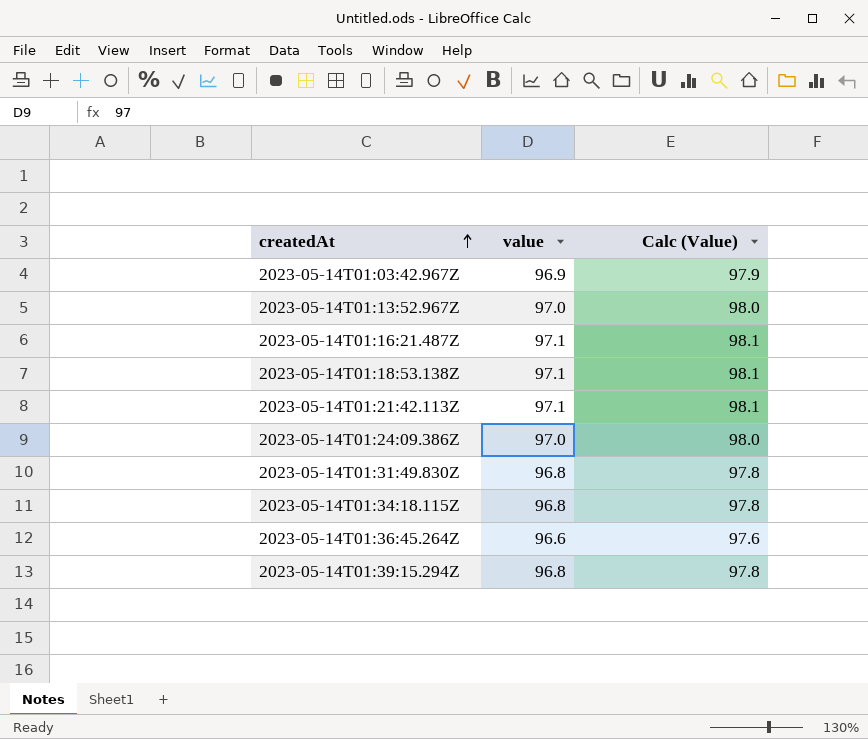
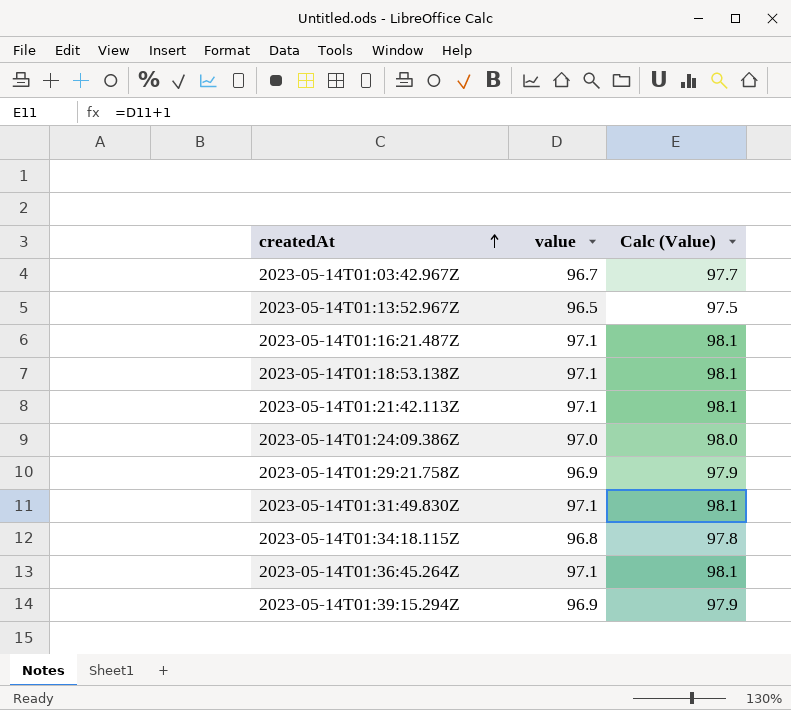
2023-05-14T01:03:42.967Z | value: 96.9 -> 96.7
2023-05-14T01:03:42.967Z | Calc (Value): 97.9 -> 97.7
2023-05-14T01:13:52.967Z | value: 97.0 -> 96.5
2023-05-14T01:13:52.967Z | Calc (Value): 98.0 -> 97.5
row 2023-05-14T01:29:21.758Z: none -> 96.9 | 97.9
2023-05-14T01:31:49.830Z | value: 96.8 -> 97.1
2023-05-14T01:31:49.830Z | Calc (Value): 97.8 -> 98.1
2023-05-14T01:36:45.264Z | value: 96.6 -> 97.1
2023-05-14T01:36:45.264Z | Calc (Value): 97.6 -> 98.1
2023-05-14T01:39:15.294Z | value: 96.8 -> 96.9
2023-05-14T01:39:15.294Z | Calc (Value): 97.8 -> 97.9

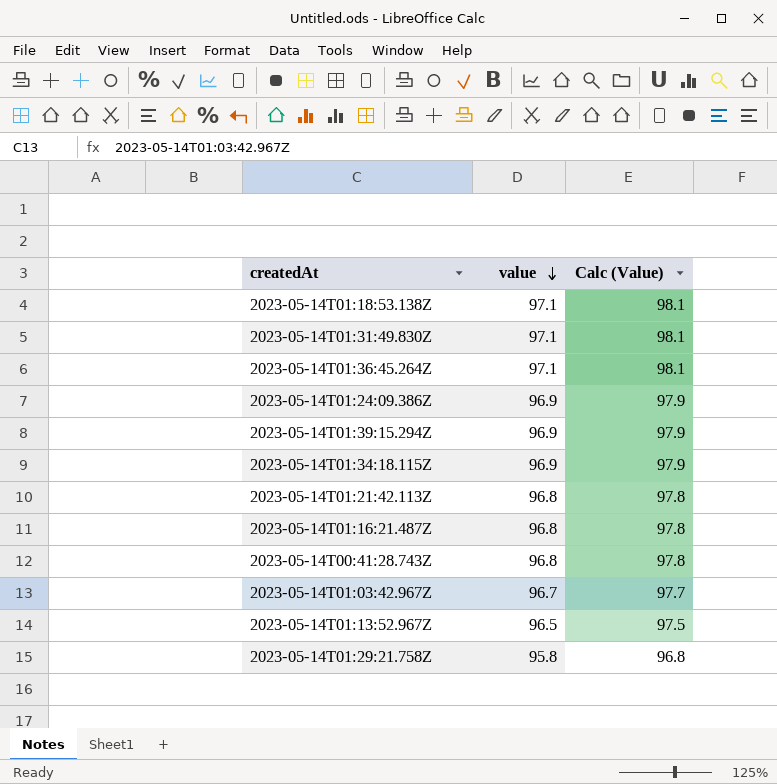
row order: createdAt ascending -> value descending
2023-05-14T01:24:09.386Z | value: 97.0 -> 96.9
2023-05-14T01:24:09.386Z | Calc (Value): 98.0 -> 97.9
2023-05-14T01:34:18.115Z | value: 96.8 -> 96.9
2023-05-14T01:34:18.115Z | Calc (Value): 97.8 -> 97.9
2023-05-14T01:21:42.113Z | value: 97.1 -> 96.8
2023-05-14T01:21:42.113Z | Calc (Value): 98.1 -> 97.8
2023-05-14T01:16:21.487Z | value: 97.1 -> 96.8
2023-05-14T01:16:21.487Z | Calc (Value): 98.1 -> 97.8
row 2023-05-14T00:41:28.743Z: none -> 96.8 | 97.8
2023-05-14T01:29:21.758Z | value: 96.9 -> 95.8
2023-05-14T01:29:21.758Z | Calc (Value): 97.9 -> 96.8

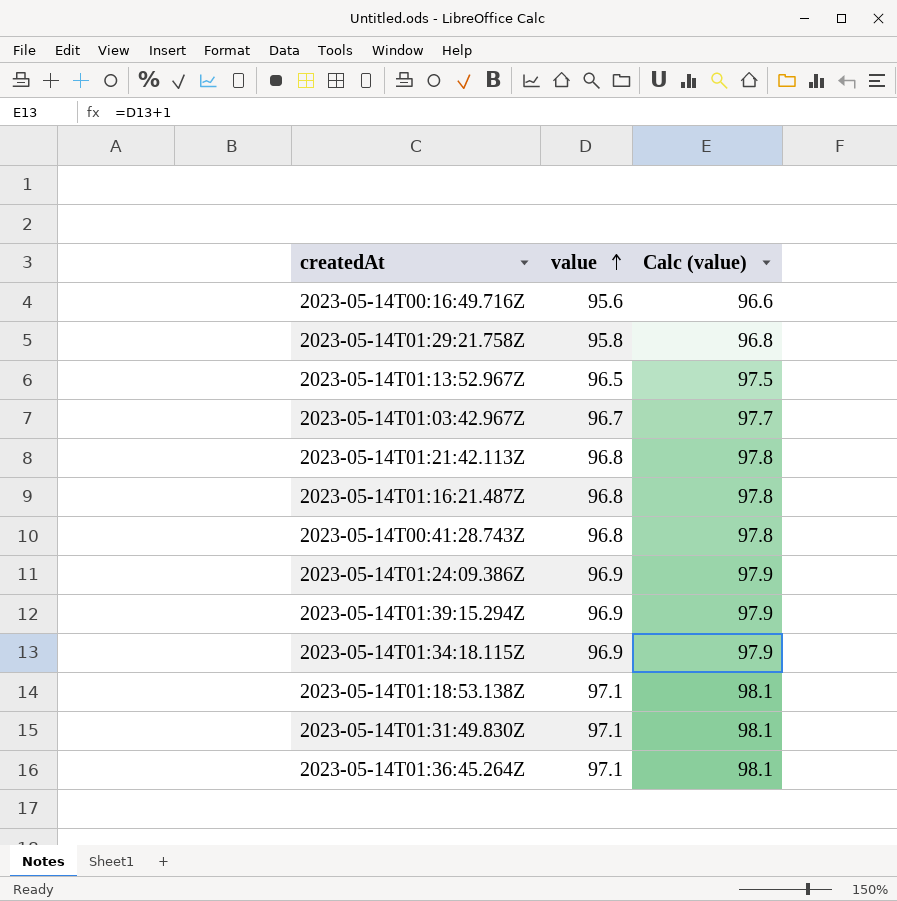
row order: value descending -> value ascending
column name: Calc (Value) -> Calc (value)
row 2023-05-14T00:16:49.716Z: none -> 95.6 | 96.6

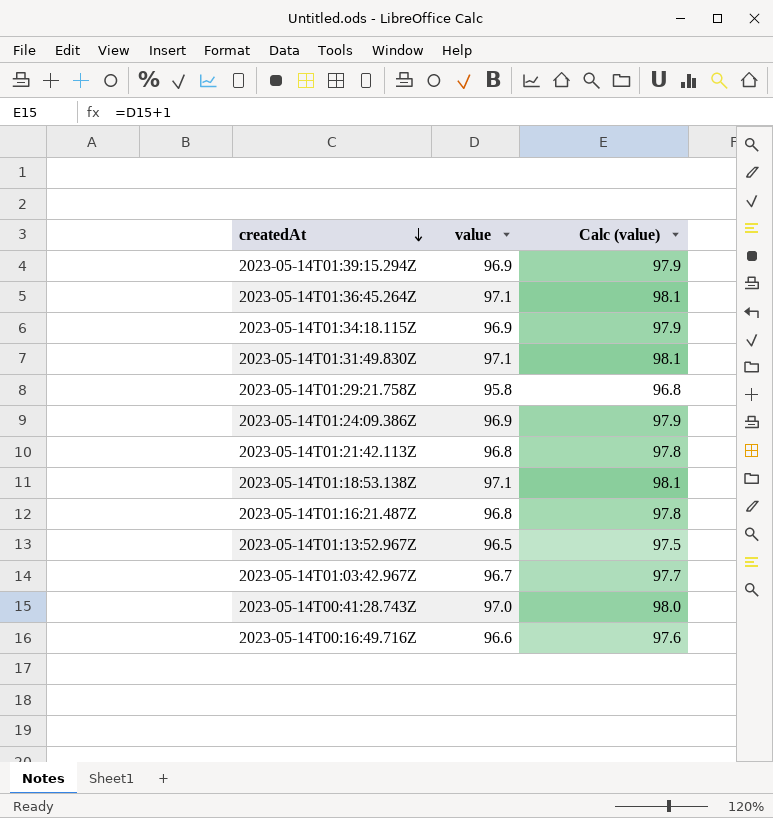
row order: value ascending -> createdAt descending
2023-05-14T00:41:28.743Z | value: 96.8 -> 97.0
2023-05-14T00:41:28.743Z | Calc (value): 97.8 -> 98.0
2023-05-14T00:16:49.716Z | value: 95.6 -> 96.6
2023-05-14T00:16:49.716Z | Calc (value): 96.6 -> 97.6

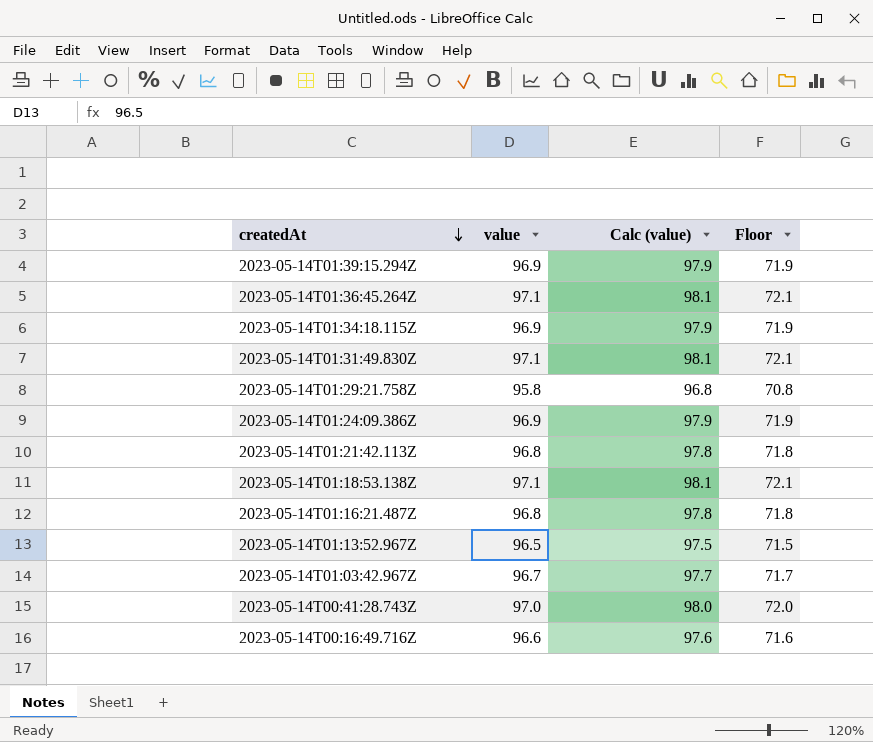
column Floor | formula: none -> [value] - 25

